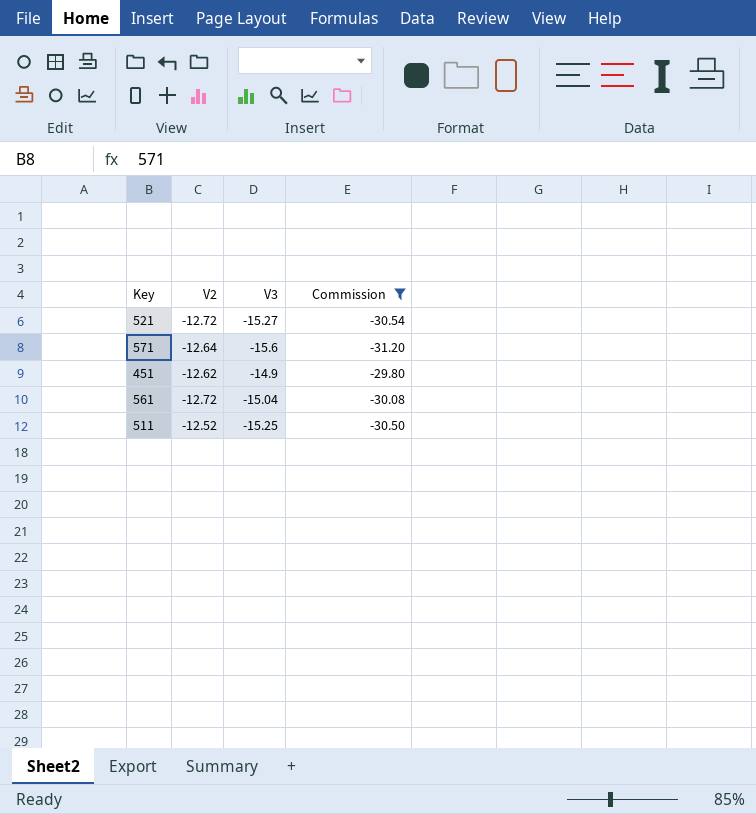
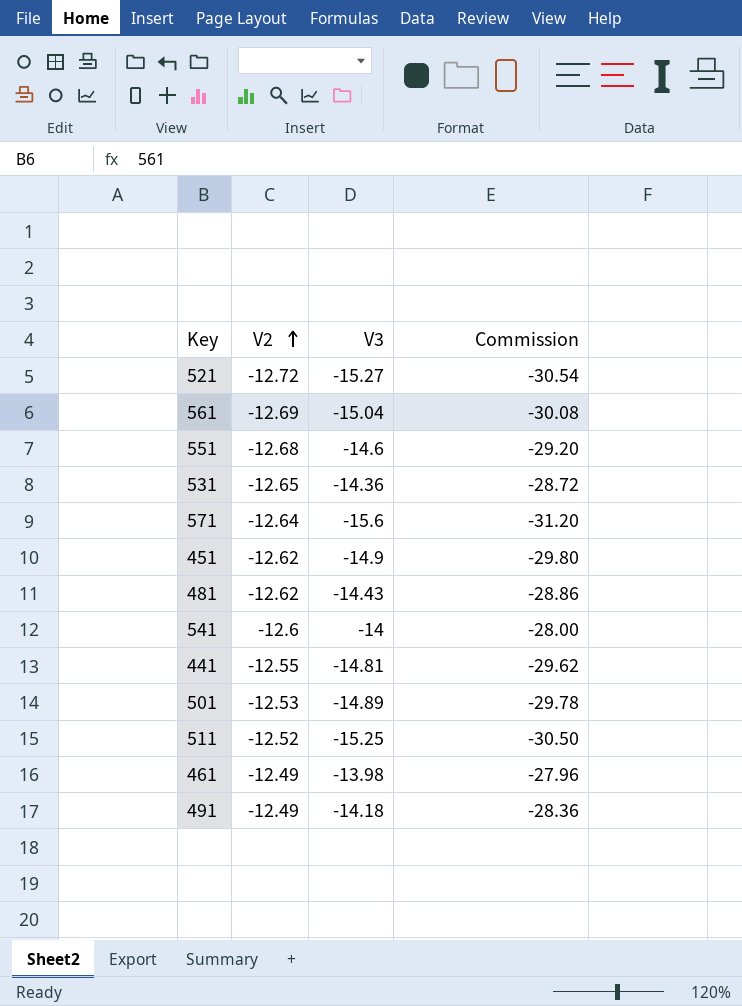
filter: Commission <= -29.80 -> none
row order: none -> V2 ascending
561 | V2: -12.72 -> -12.69

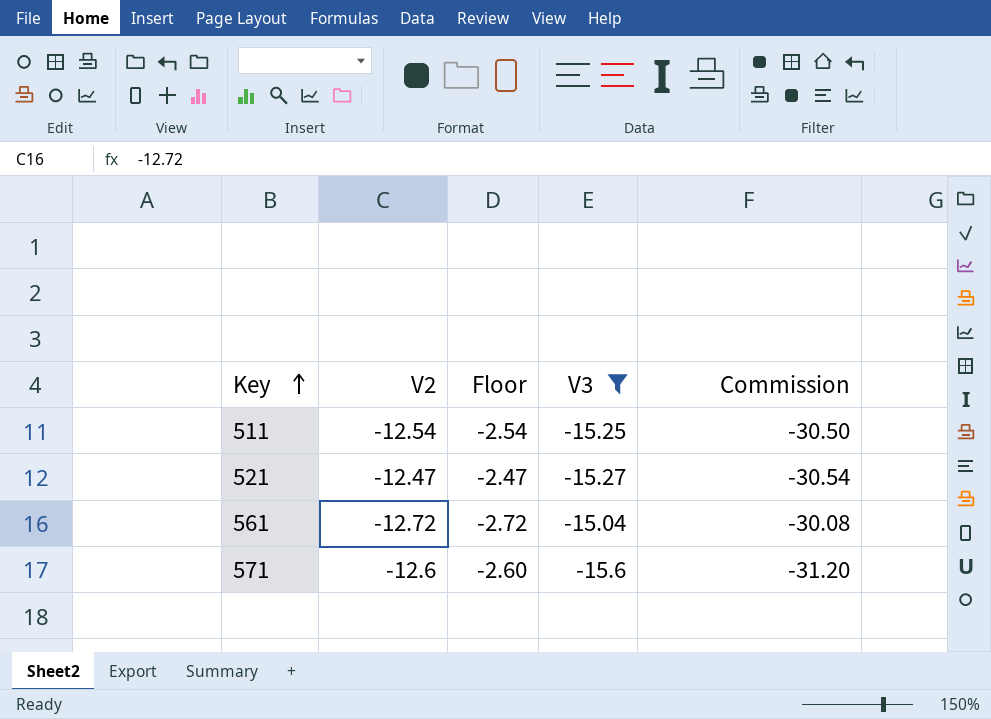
filter: none -> V3 <= -15.04
row order: V2 ascending -> Key ascending
column Floor | formula: none -> [V2] + 10
511 | V2: -12.52 -> -12.54
521 | V2: -12.72 -> -12.47
561 | V2: -12.69 -> -12.72
571 | V2: -12.64 -> -12.6

